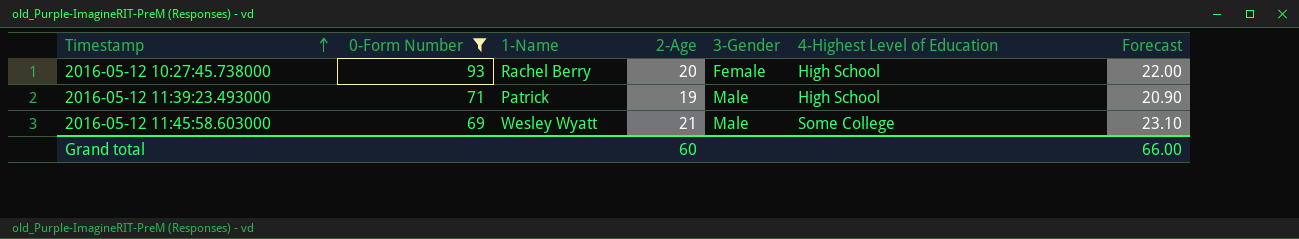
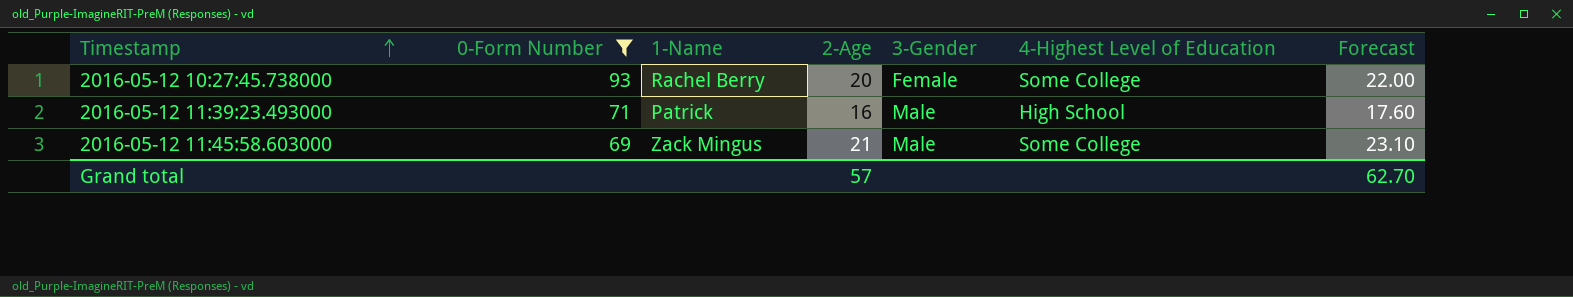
2016-05-12 10:27:45.738000 | 4-Highest Level of Education: High School -> Some College
2016-05-12 11:39:23.493000 | 2-Age: 19 -> 16
2016-05-12 11:39:23.493000 | Forecast: 20.90 -> 17.60
2016-05-12 11:45:58.603000 | 1-Name: Wesley Wyatt -> Zack Mingus
Grand total | 2-Age: 60 -> 57
Grand total | Forecast: 66.00 -> 62.70

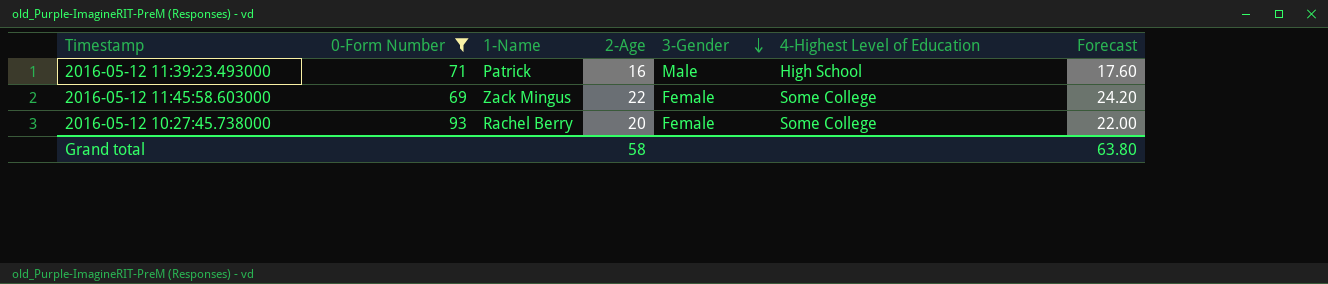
row order: Timestamp ascending -> 3-Gender descending
2016-05-12 11:45:58.603000 | 2-Age: 21 -> 22
2016-05-12 11:45:58.603000 | 3-Gender: Male -> Female
2016-05-12 11:45:58.603000 | Forecast: 23.10 -> 24.20
Grand total | 2-Age: 57 -> 58
Grand total | Forecast: 62.70 -> 63.80

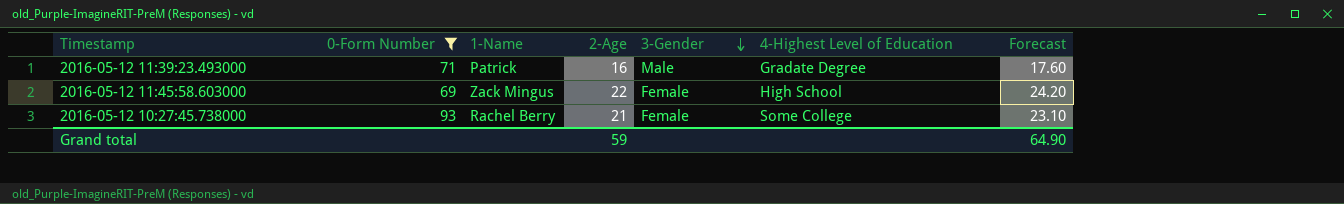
2016-05-12 11:39:23.493000 | 4-Highest Level of Education: High School -> Gradate Degree
2016-05-12 11:45:58.603000 | 4-Highest Level of Education: Some College -> High School
2016-05-12 10:27:45.738000 | 2-Age: 20 -> 21
2016-05-12 10:27:45.738000 | Forecast: 22.00 -> 23.10
Grand total | 2-Age: 58 -> 59
Grand total | Forecast: 63.80 -> 64.90

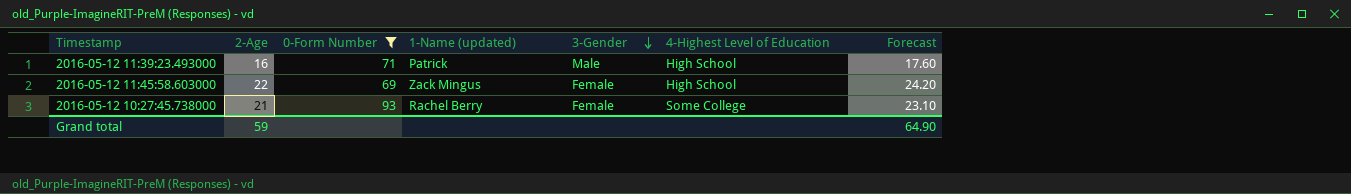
column 2-Age | position: 4 -> 2
column name: 1-Name -> 1-Name (updated)
2016-05-12 11:39:23.493000 | 4-Highest Level of Education: Gradate Degree -> High School

